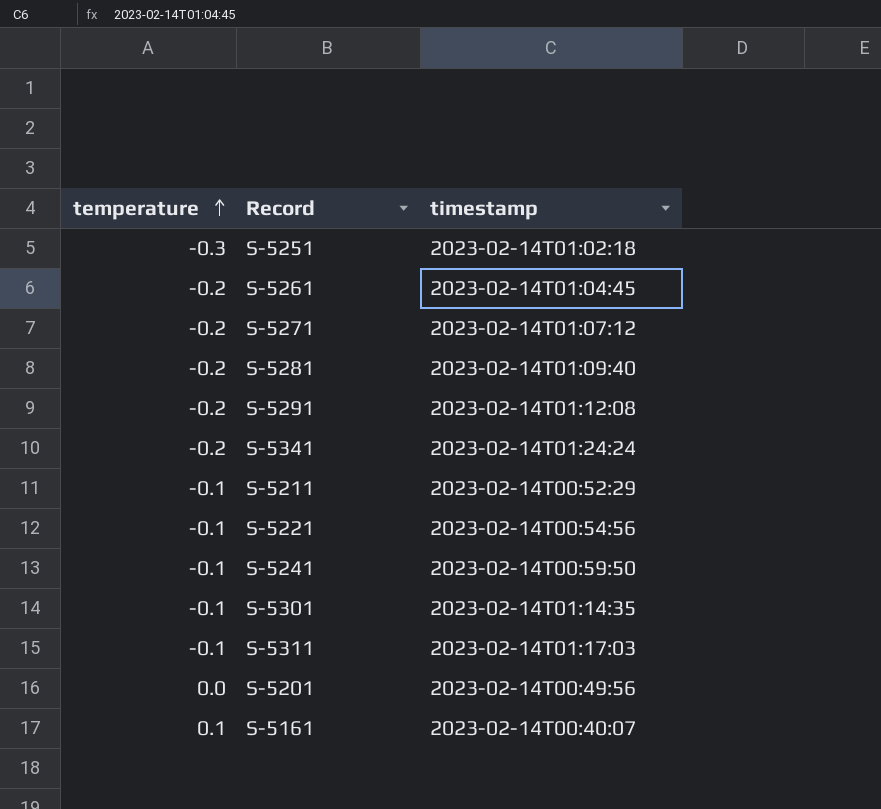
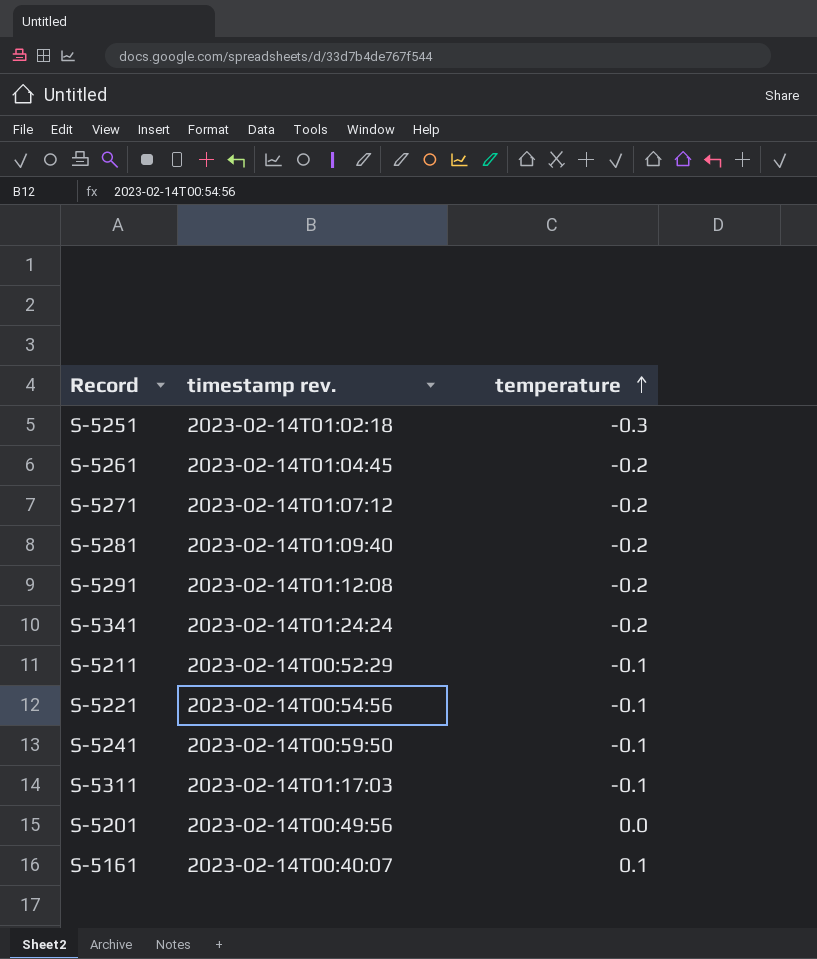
column name: timestamp -> timestamp rev.
column temperature | position: 1 -> 3
row S-5301: -0.1 | 2023-02-14T01:14:35 -> none

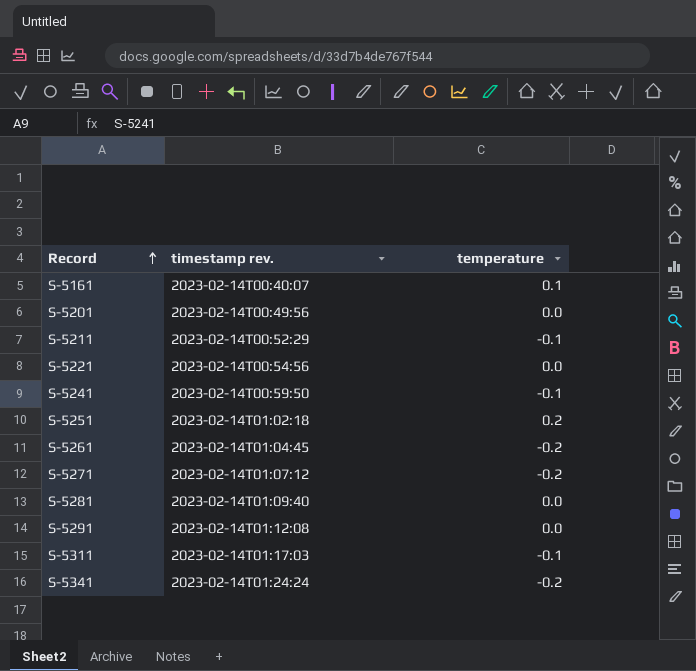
row order: temperature ascending -> Record ascending
S-5221 | temperature: -0.1 -> 0.0
S-5251 | temperature: -0.3 -> 0.2
S-5281 | temperature: -0.2 -> 0.0
S-5291 | temperature: -0.2 -> 0.0

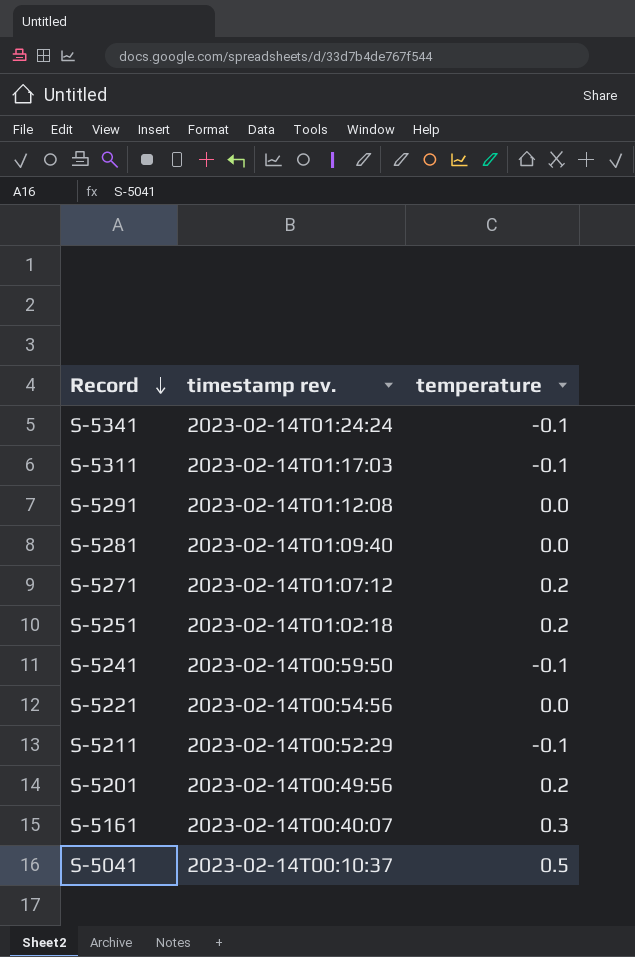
row order: Record ascending -> Record descending
row S-5261: 2023-02-14T01:04:45 | -0.2 -> none
S-5341 | temperature: -0.2 -> -0.1
S-5271 | temperature: -0.2 -> 0.2
S-5201 | temperature: 0.0 -> 0.2
S-5161 | temperature: 0.1 -> 0.3
row S-5041: none -> 2023-02-14T00:10:37 | 0.5

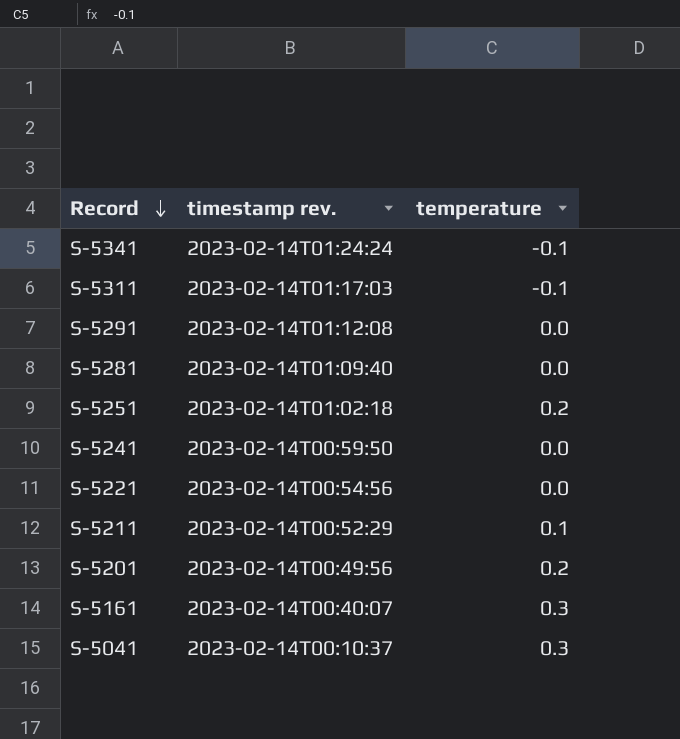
row S-5271: 2023-02-14T01:07:12 | 0.2 -> none
S-5241 | temperature: -0.1 -> 0.0
S-5211 | temperature: -0.1 -> 0.1
S-5041 | temperature: 0.5 -> 0.3

